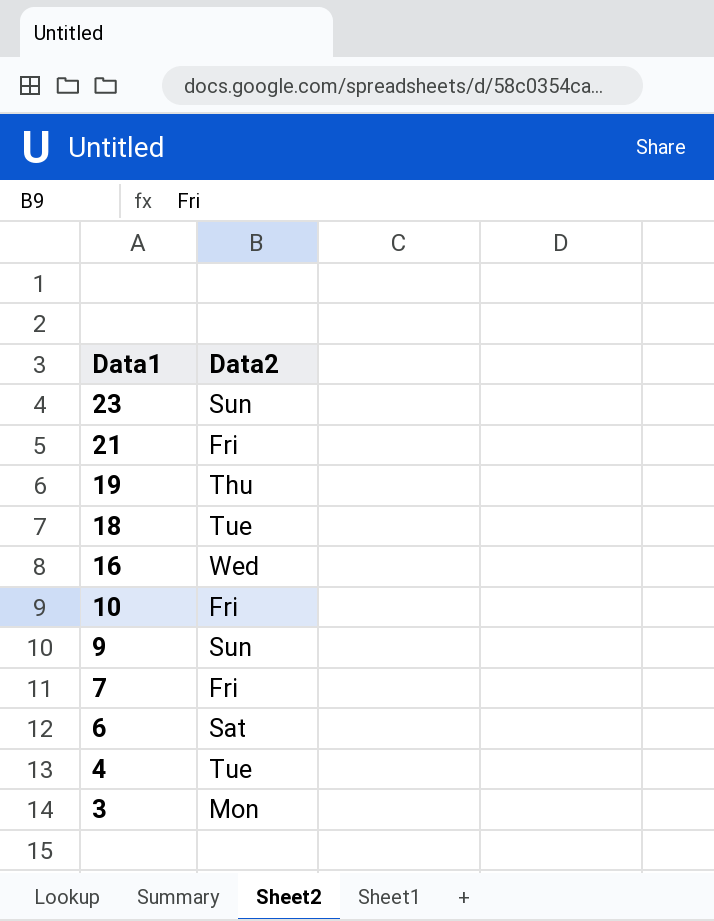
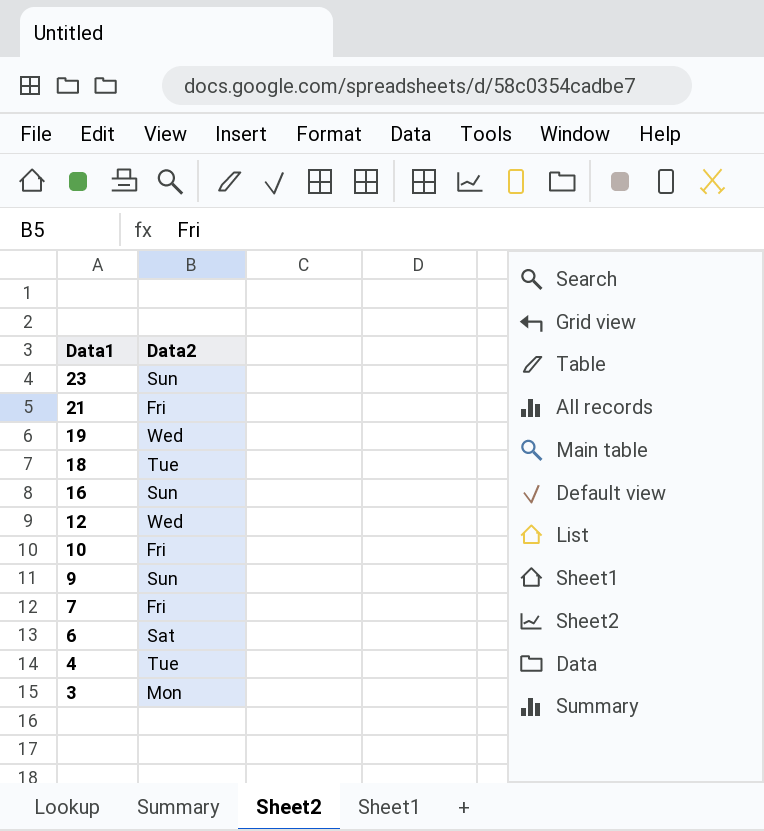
19 | Data2: Thu -> Wed
16 | Data2: Wed -> Sun
row 12: none -> Wed

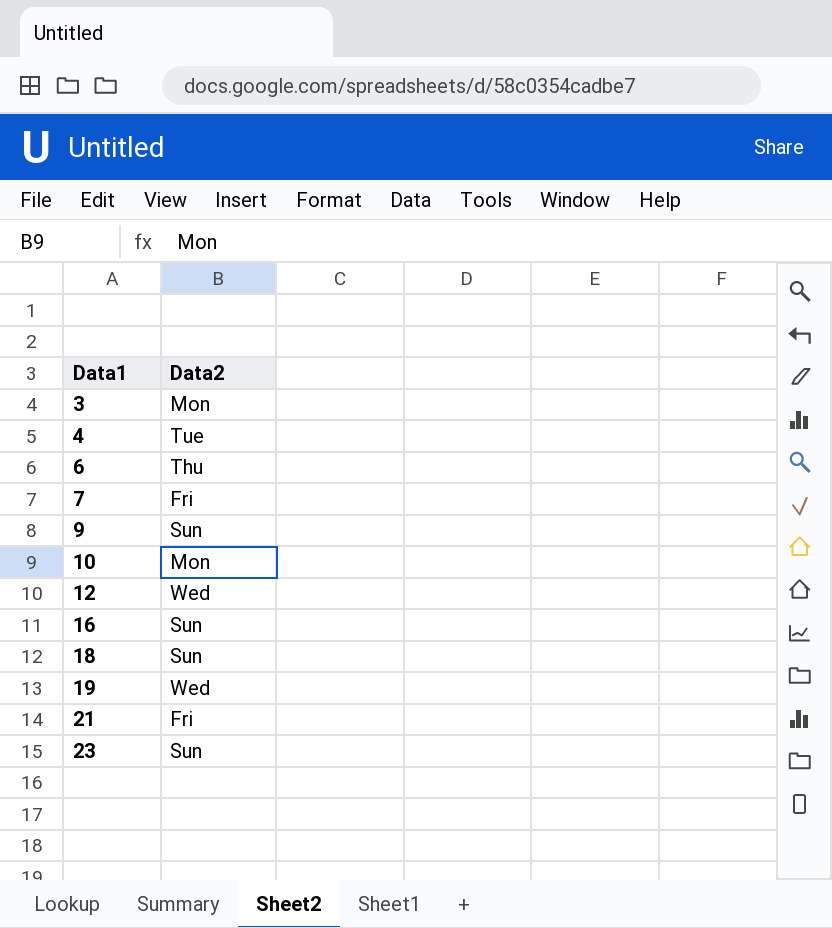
row order: Data1 descending -> Data1 ascending
6 | Data2: Sat -> Thu
10 | Data2: Fri -> Mon
18 | Data2: Tue -> Sun

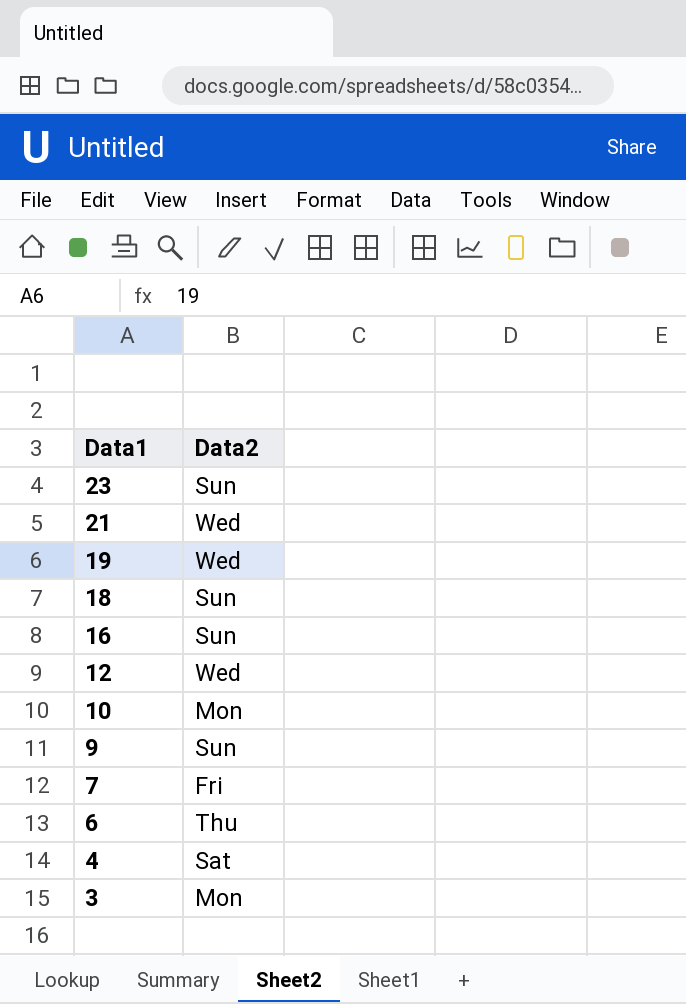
row order: Data1 ascending -> Data1 descending
21 | Data2: Fri -> Wed
4 | Data2: Tue -> Sat

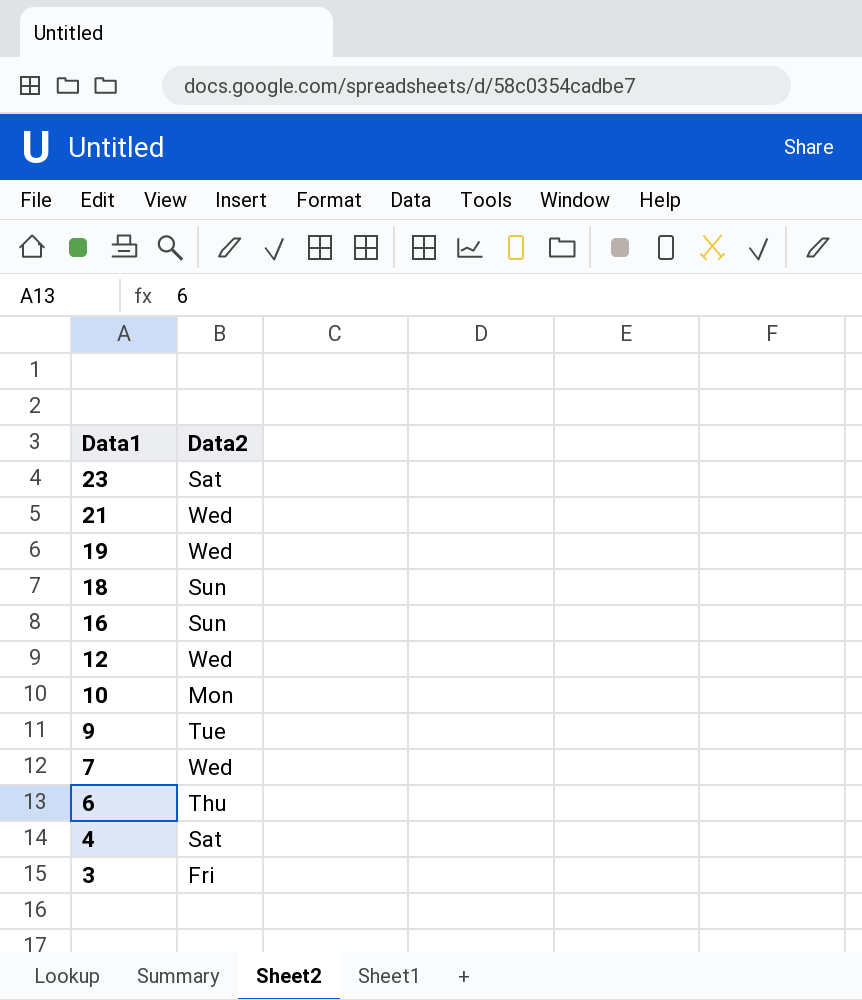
23 | Data2: Sun -> Sat
9 | Data2: Sun -> Tue
7 | Data2: Fri -> Wed
3 | Data2: Mon -> Fri

